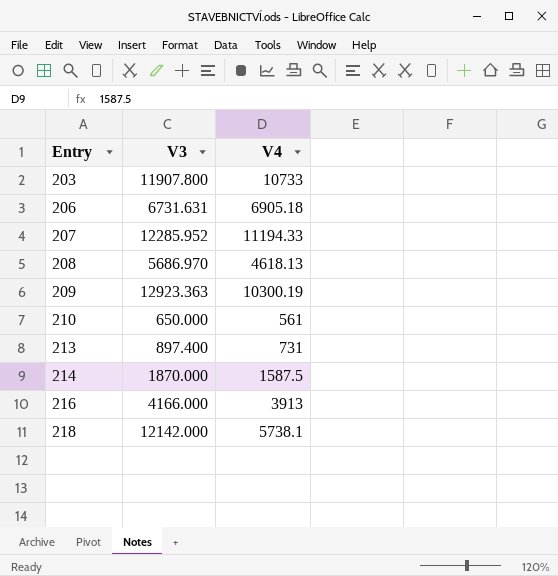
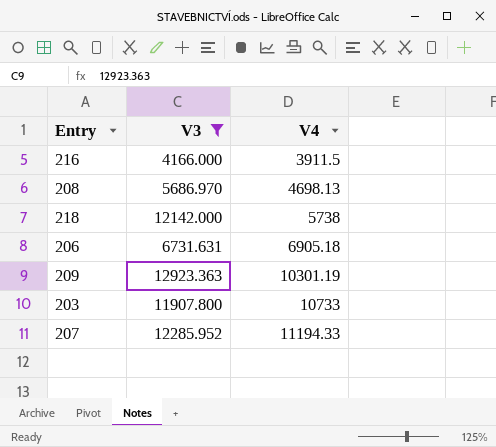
filter: none -> V3 >= 4166.000
row order: Entry ascending -> V4 ascending
216 | V4: 3913 -> 3911.5
208 | V4: 4618.13 -> 4698.13
218 | V4: 5738.1 -> 5738
209 | V4: 10300.19 -> 10301.19

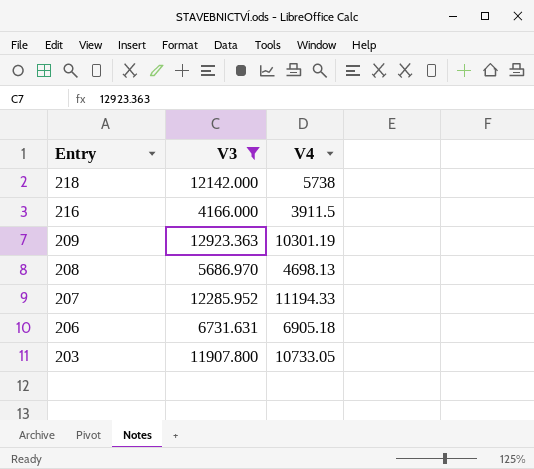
row order: V4 ascending -> Entry descending
203 | V4: 10733 -> 10733.05

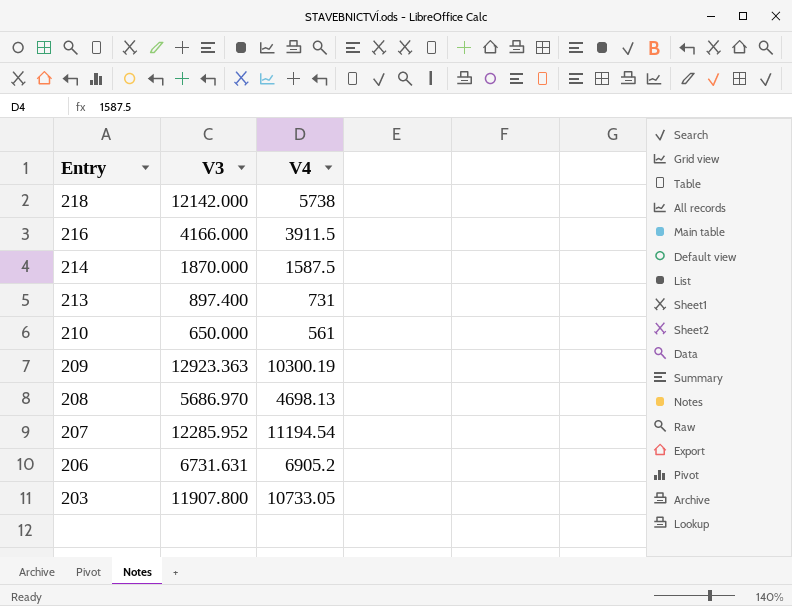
filter: V3 >= 4166.000 -> none
209 | V4: 10301.19 -> 10300.19
207 | V4: 11194.33 -> 11194.54
206 | V4: 6905.18 -> 6905.2

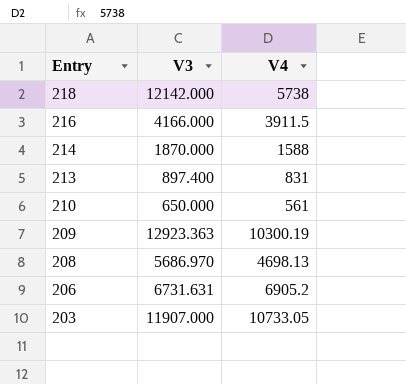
row 207: 12285.952 | 11194.54 -> none
214 | V4: 1587.5 -> 1588
213 | V4: 731 -> 831
203 | V3: 11907.800 -> 11907.000

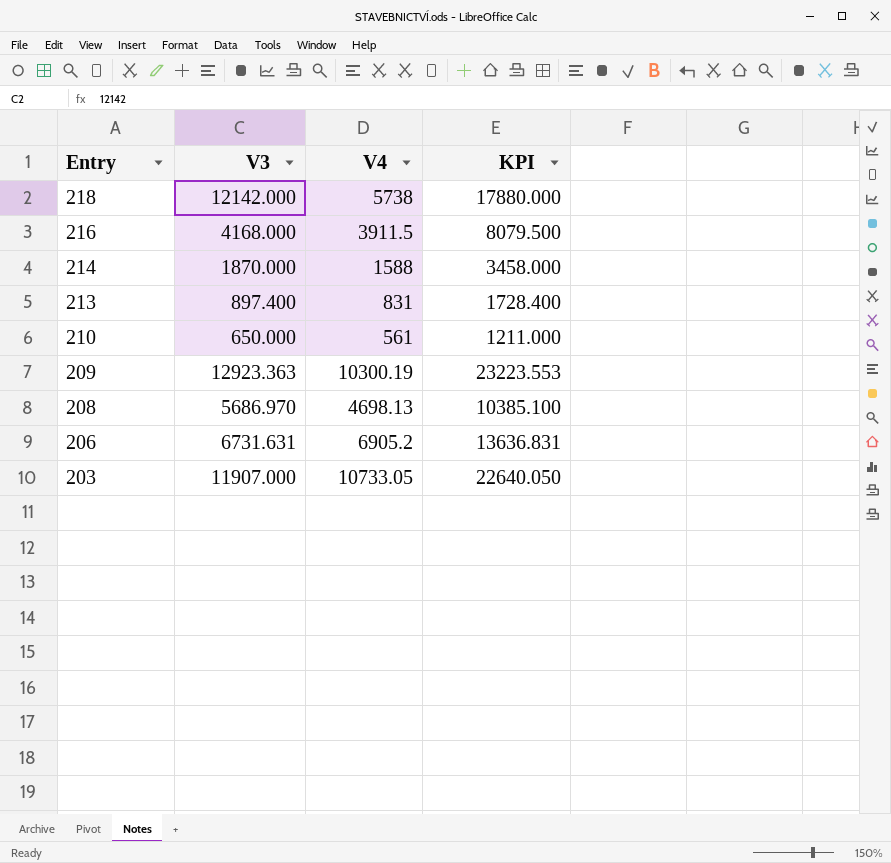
column KPI | formula: none -> [V3] + [V4]
216 | V3: 4166.000 -> 4168.000

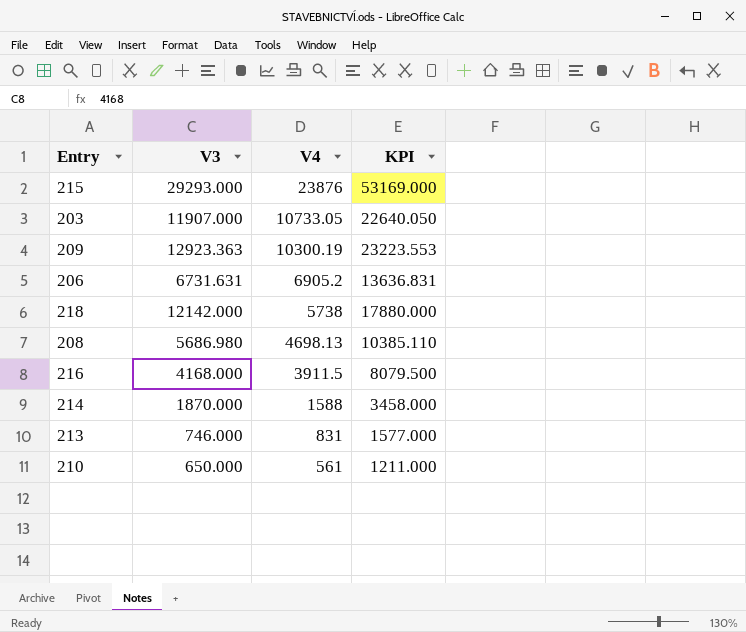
row order: Entry descending -> V4 descending
row 215: none -> 29293.000 | 23876 | 53169.000
208 | V3: 5686.970 -> 5686.980
208 | KPI: 10385.100 -> 10385.110
213 | V3: 897.400 -> 746.000
213 | KPI: 1728.400 -> 1577.000

